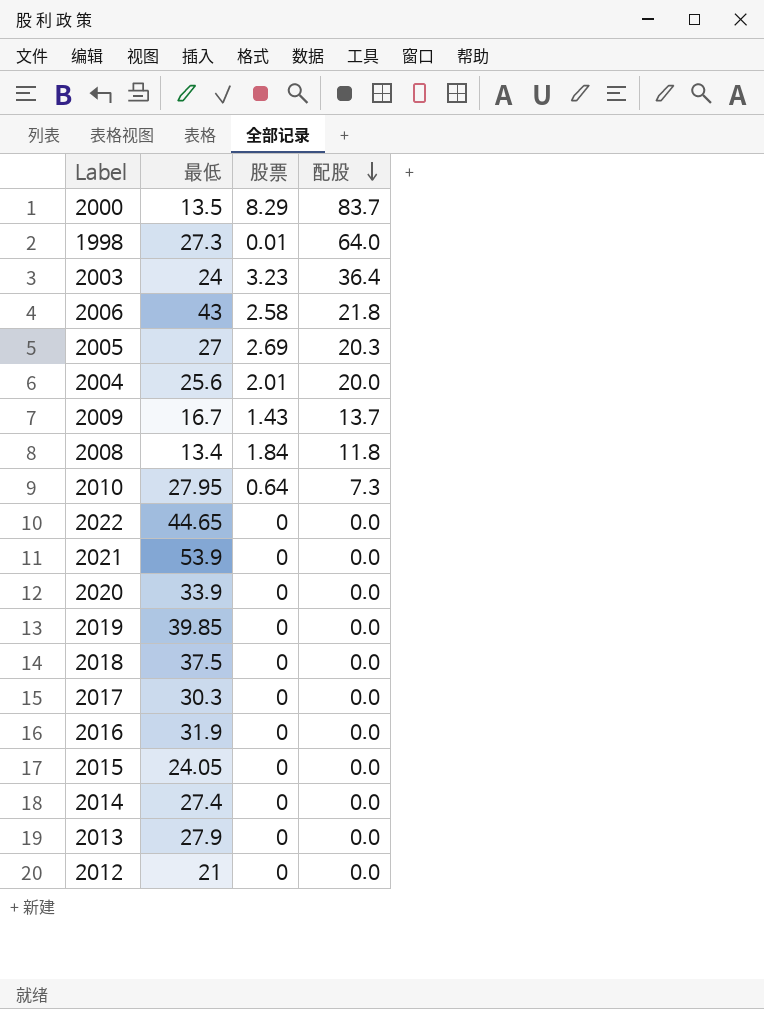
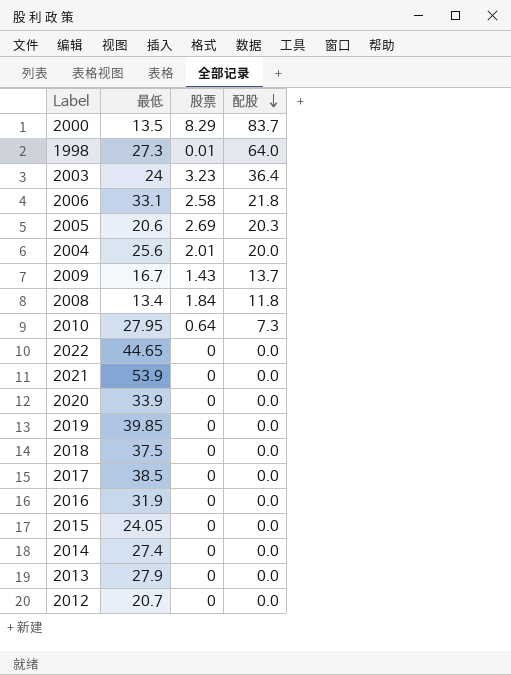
2006 | 最低: 43 -> 33.1
2005 | 最低: 27 -> 20.6
2017 | 最低: 30.3 -> 38.5
2012 | 最低: 21 -> 20.7

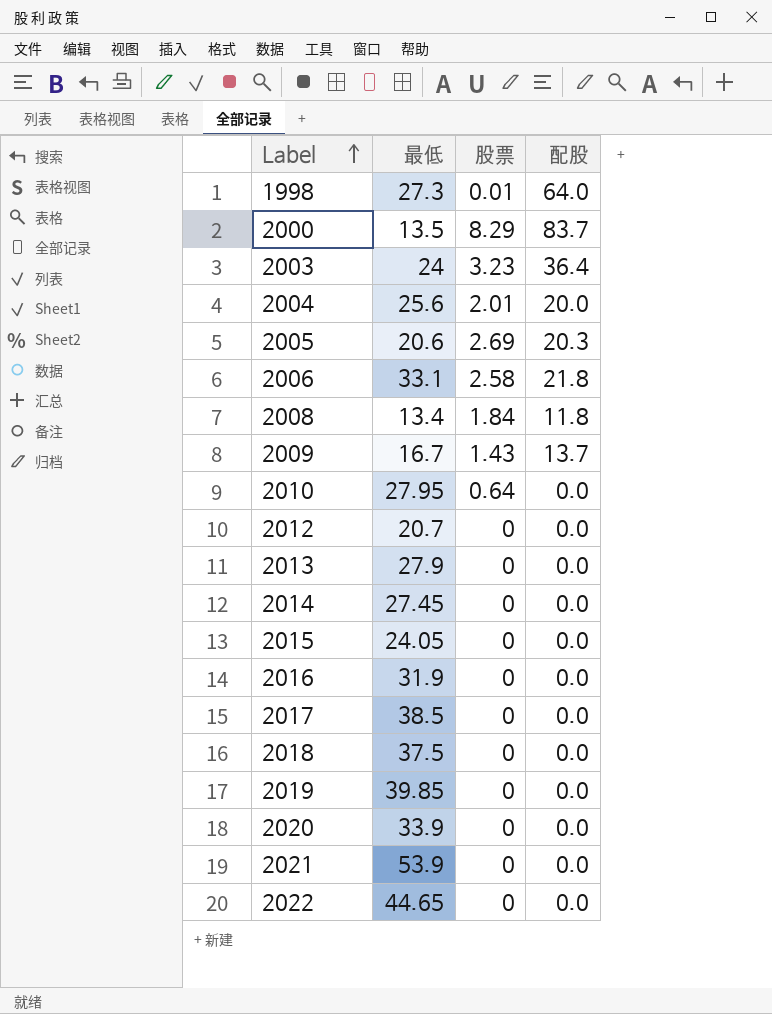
row order: 配股 descending -> Label ascending
2010 | 配股: 7.3 -> 0.0
2014 | 最低: 27.4 -> 27.45

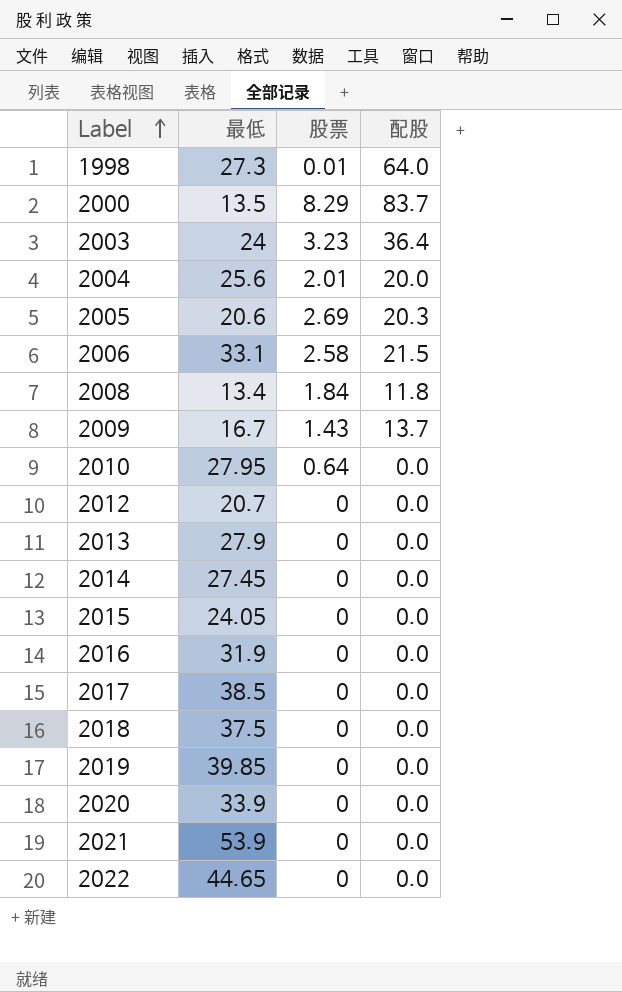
2006 | 配股: 21.8 -> 21.5

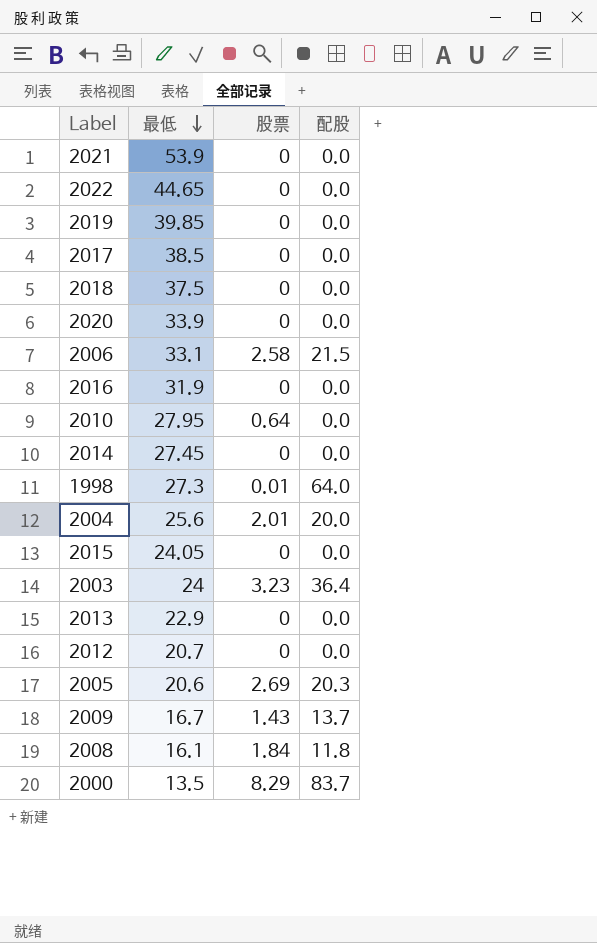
row order: Label ascending -> 最低 descending
2013 | 最低: 27.9 -> 22.9
2008 | 最低: 13.4 -> 16.1

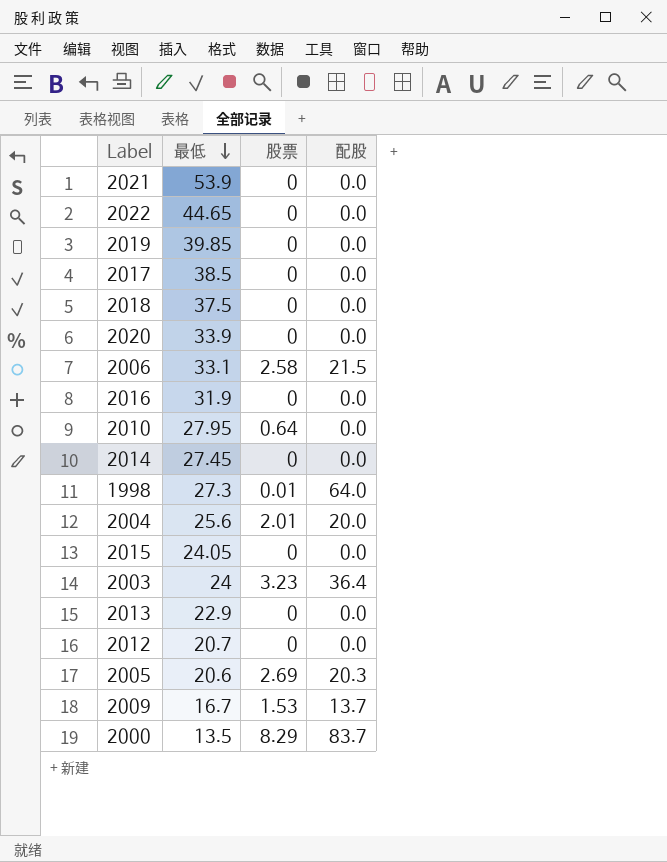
row 2008: 16.1 | 1.84 | 11.8 -> none
2009 | 股票: 1.43 -> 1.53

